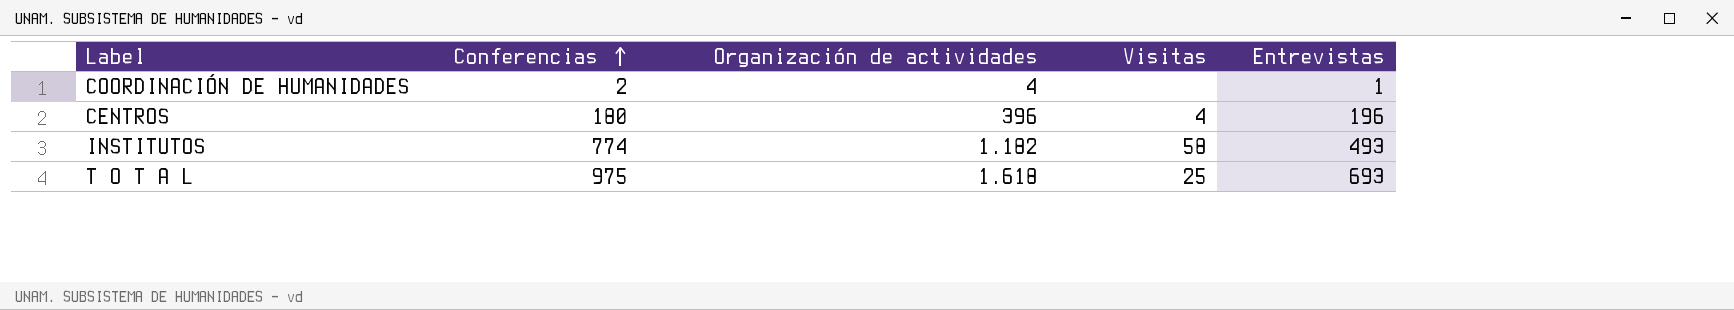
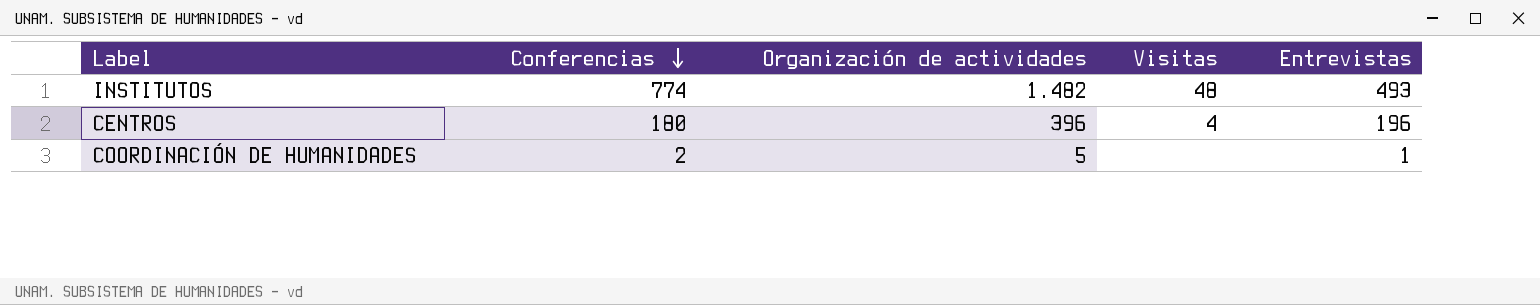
row order: Conferencias ascending -> Conferencias descending
row T O T A L: 975 | 1.618 | 25 | 693 -> none
INSTITUTOS | Organización de actividades: 1.182 -> 1.482
INSTITUTOS | Visitas: 58 -> 48
COORDINACIÓN DE HUMANIDADES | Organización de actividades: 4 -> 5

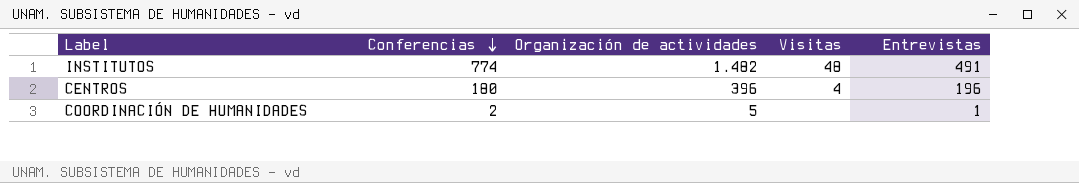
INSTITUTOS | Entrevistas: 493 -> 491

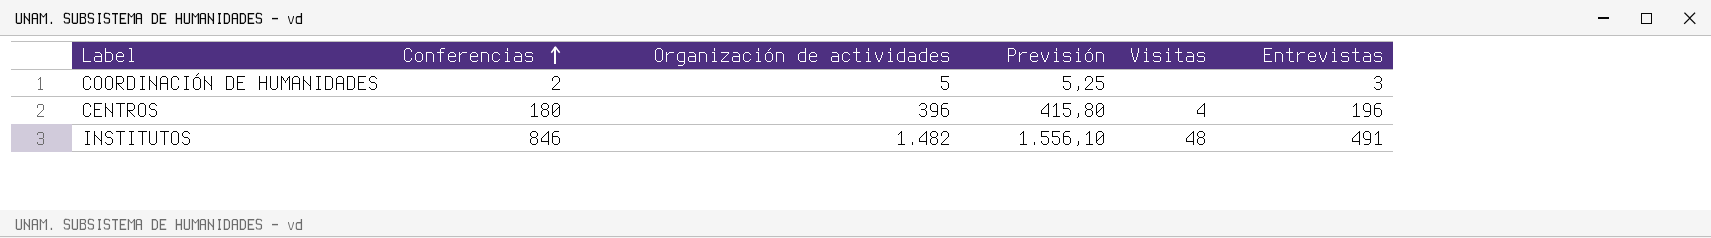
row order: Conferencias descending -> Conferencias ascending
column Previsión | formula: none -> [Organización de actividades] * 1,05
COORDINACIÓN DE HUMANIDADES | Entrevistas: 1 -> 3
INSTITUTOS | Conferencias: 774 -> 846

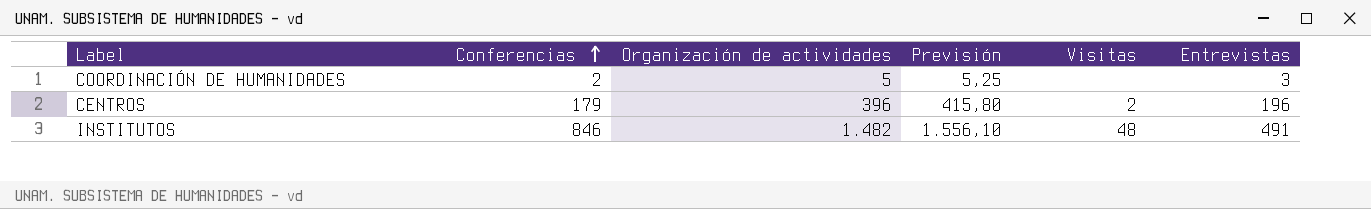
CENTROS | Conferencias: 180 -> 179
CENTROS | Visitas: 4 -> 2

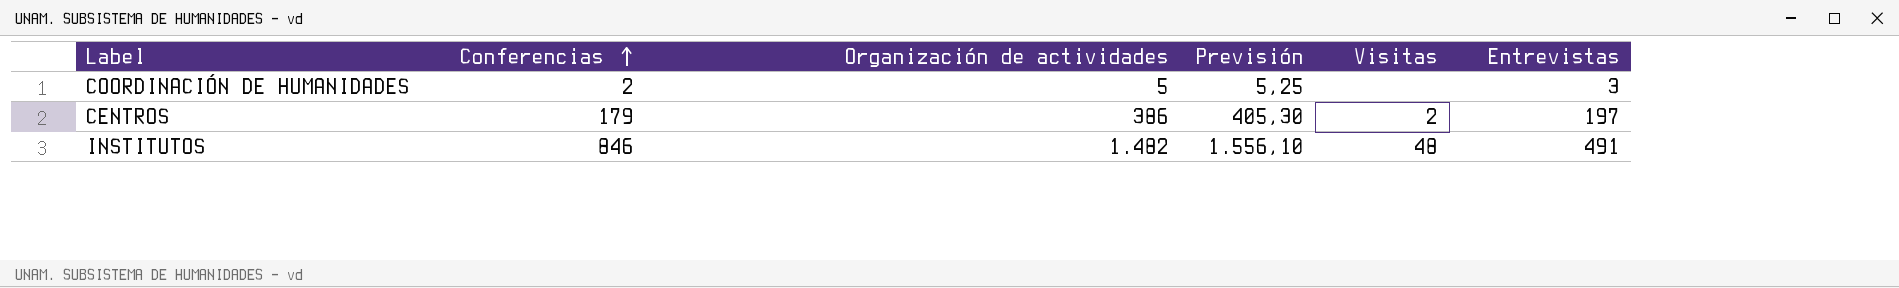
CENTROS | Organización de actividades: 396 -> 386
CENTROS | Previsión: 415,80 -> 405,30
CENTROS | Entrevistas: 196 -> 197

